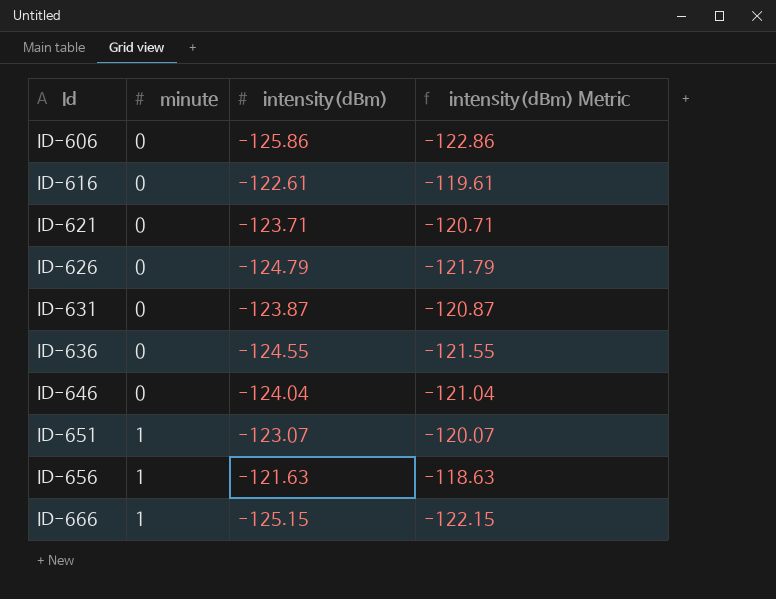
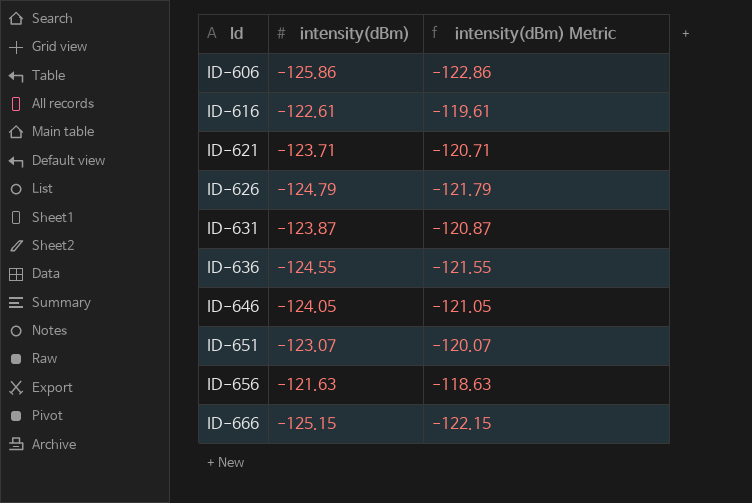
column minute | position: 2 -> none
ID-646 | intensity(dBm): -124.04 -> -124.05
ID-646 | intensity(dBm) Metric: -121.04 -> -121.05

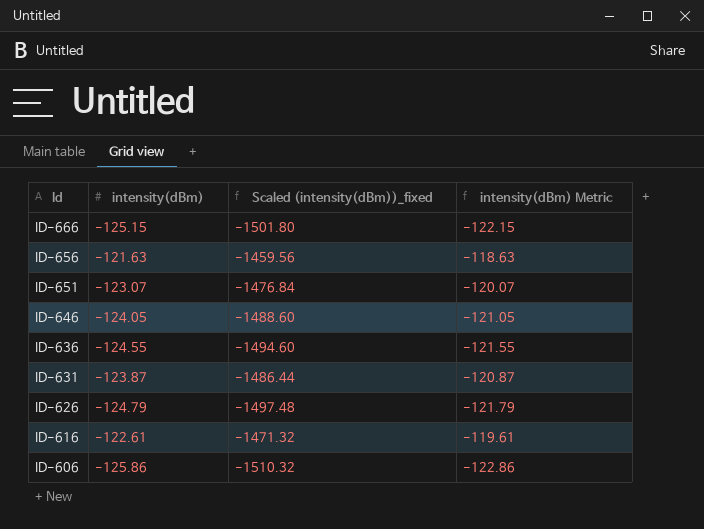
row order: Id ascending -> Id descending
column Scaled (intensity(dBm))_fixed | formula: none -> [intensity(dBm)] * 12
row ID-621: -123.71 | -120.71 -> none

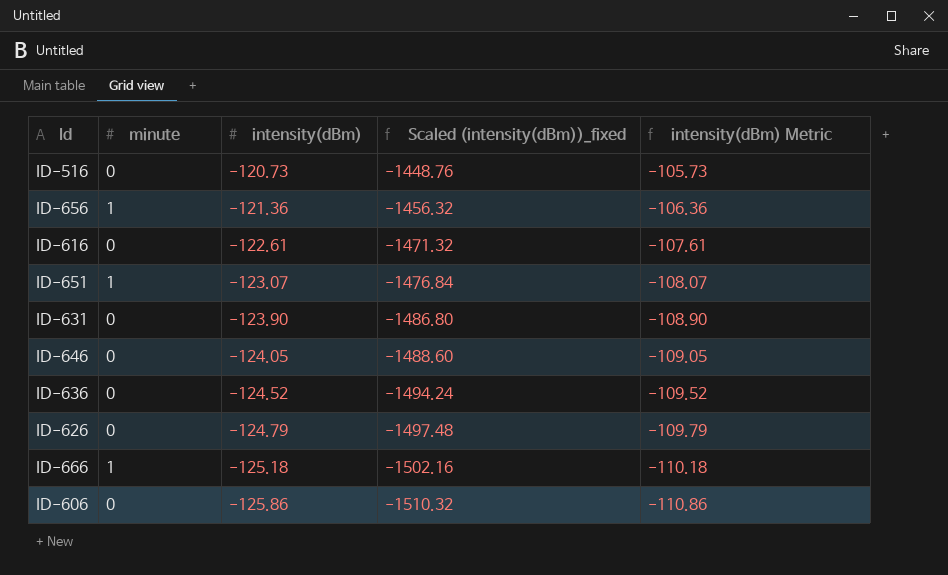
row order: Id descending -> intensity(dBm) descending
column minute | position: none -> 2
column intensity(dBm) Metric | formula: [intensity(dBm)] + 3 -> [intensity(dBm)] + 15
row ID-516: none -> 0 | -120.73 | -1448.76 | -105.73
ID-656 | intensity(dBm): -121.63 -> -121.36
ID-656 | Scaled (intensity(dBm))_fixed: -1459.56 -> -1456.32
ID-631 | intensity(dBm): -123.87 -> -123.90
ID-631 | Scaled (intensity(dBm))_fixed: -1486.44 -> -1486.80
ID-636 | intensity(dBm): -124.55 -> -124.52
ID-636 | Scaled (intensity(dBm))_fixed: -1494.60 -> -1494.24
ID-666 | intensity(dBm): -125.15 -> -125.18
ID-666 | Scaled (intensity(dBm))_fixed: -1501.80 -> -1502.16

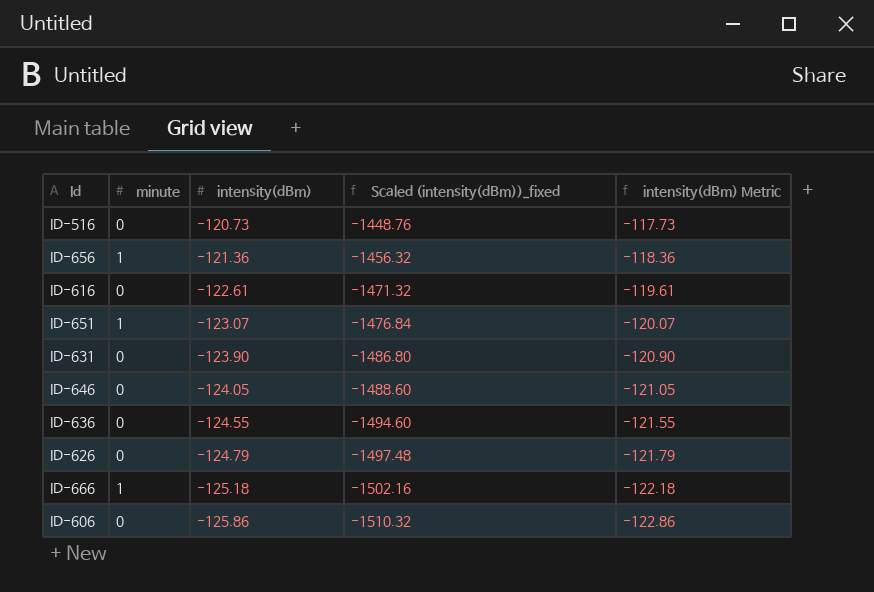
column intensity(dBm) Metric | formula: [intensity(dBm)] + 15 -> [intensity(dBm)] + 3
ID-636 | intensity(dBm): -124.52 -> -124.55
ID-636 | Scaled (intensity(dBm))_fixed: -1494.24 -> -1494.60

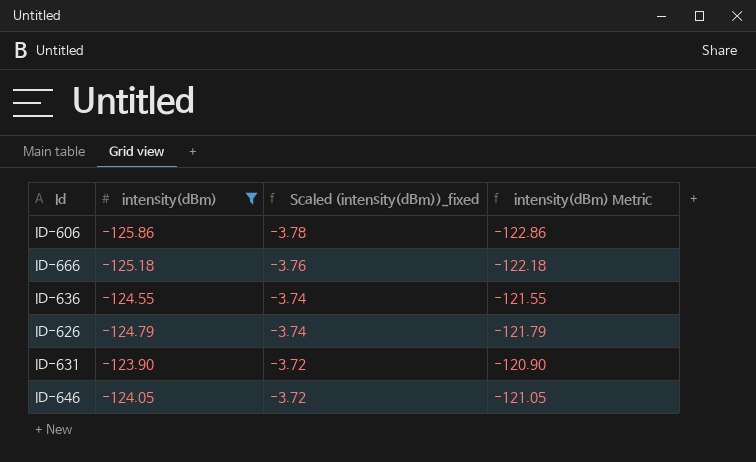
filter: none -> intensity(dBm) <= -123.90
row order: intensity(dBm) descending -> Scaled (intensity(dBm))_fixed ascending
column minute | position: 2 -> none
column Scaled (intensity(dBm))_fixed | formula: [intensity(dBm)] * 12 -> [intensity(dBm)] * 0.03

